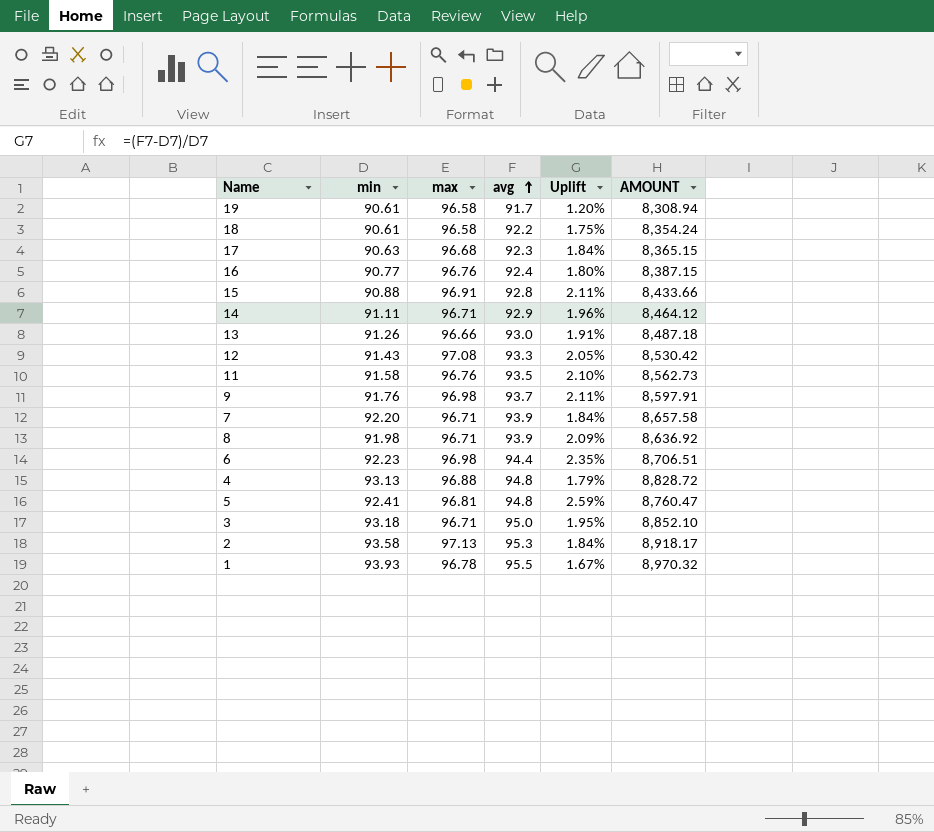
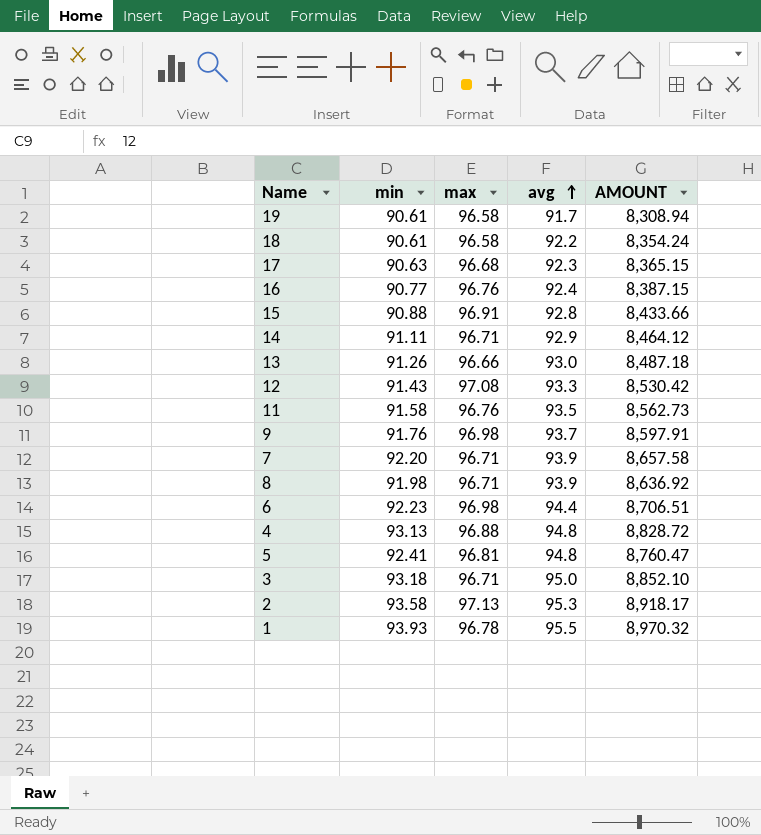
column Uplift | formula: ([avg] - [min]) / [min] -> none

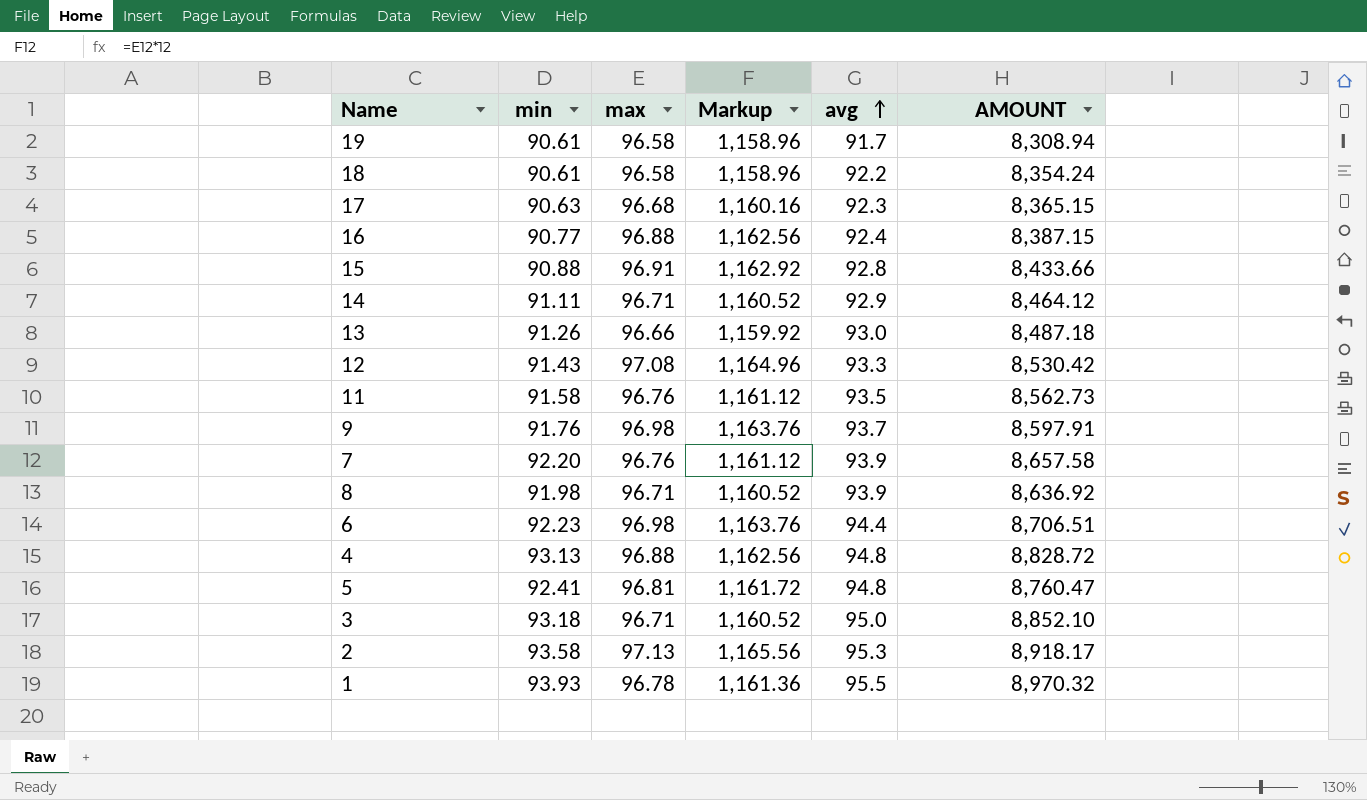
column Markup | formula: none -> [max] * 12
16 | max: 96.76 -> 96.88
7 | max: 96.71 -> 96.76

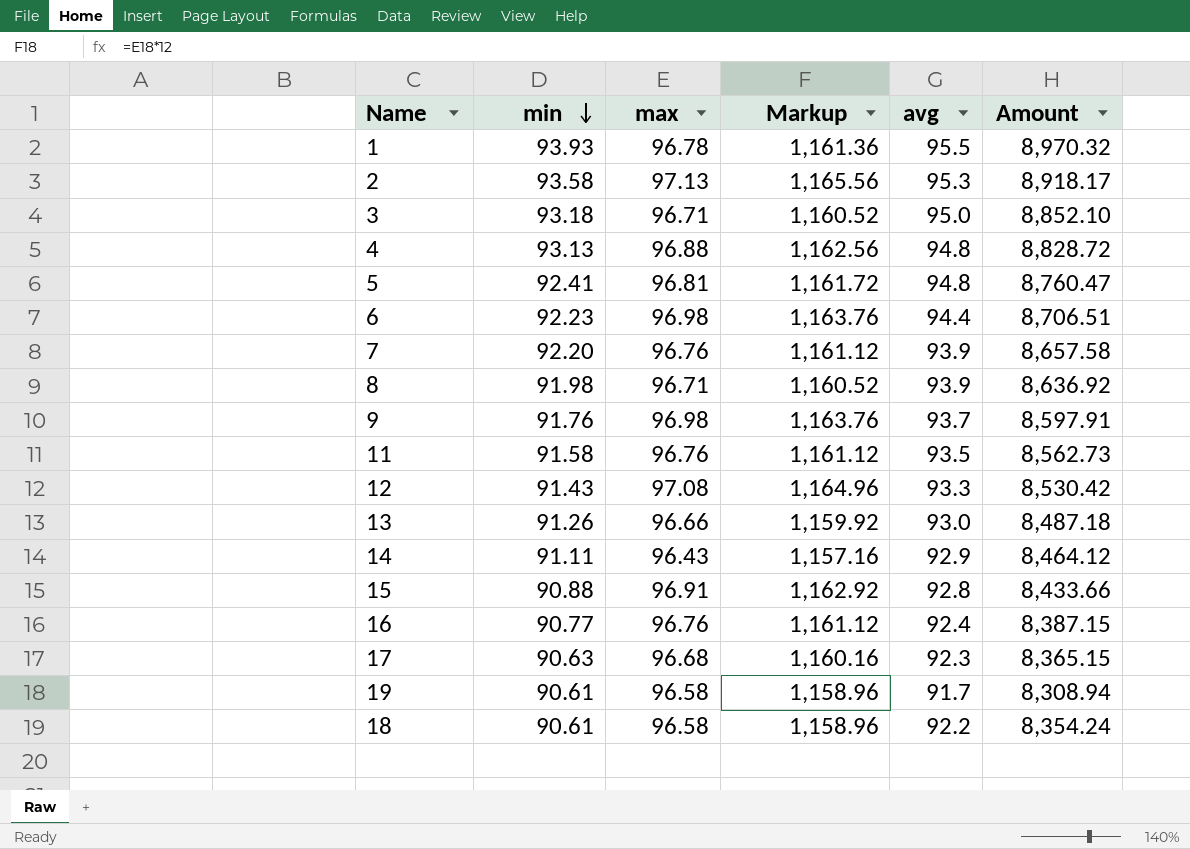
row order: avg ascending -> min descending
column name: AMOUNT -> Amount
14 | max: 96.71 -> 96.43
14 | Markup: 1,160.52 -> 1,157.16
16 | max: 96.88 -> 96.76
16 | Markup: 1,162.56 -> 1,161.12

